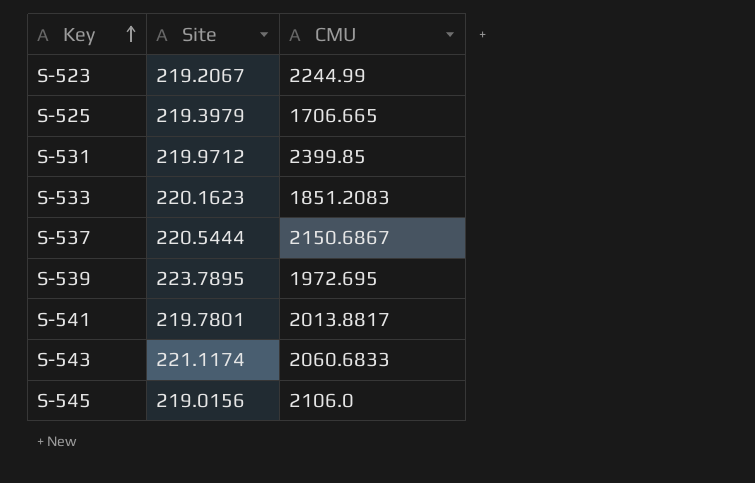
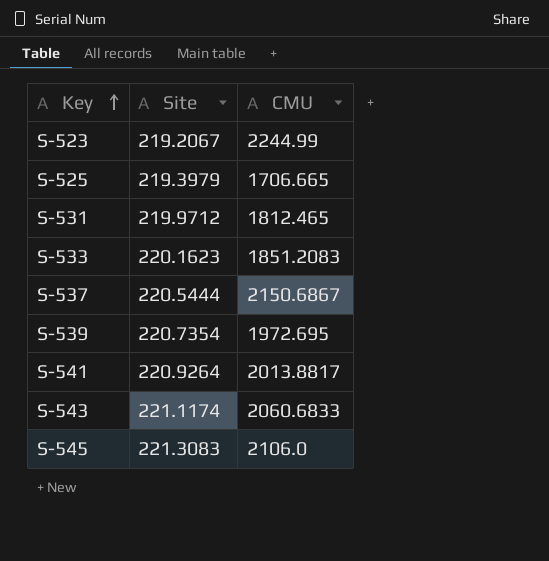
S-531 | CMU: 2399.85 -> 1812.465
S-539 | Site: 223.7895 -> 220.7354
S-541 | Site: 219.7801 -> 220.9264
S-545 | Site: 219.0156 -> 221.3083

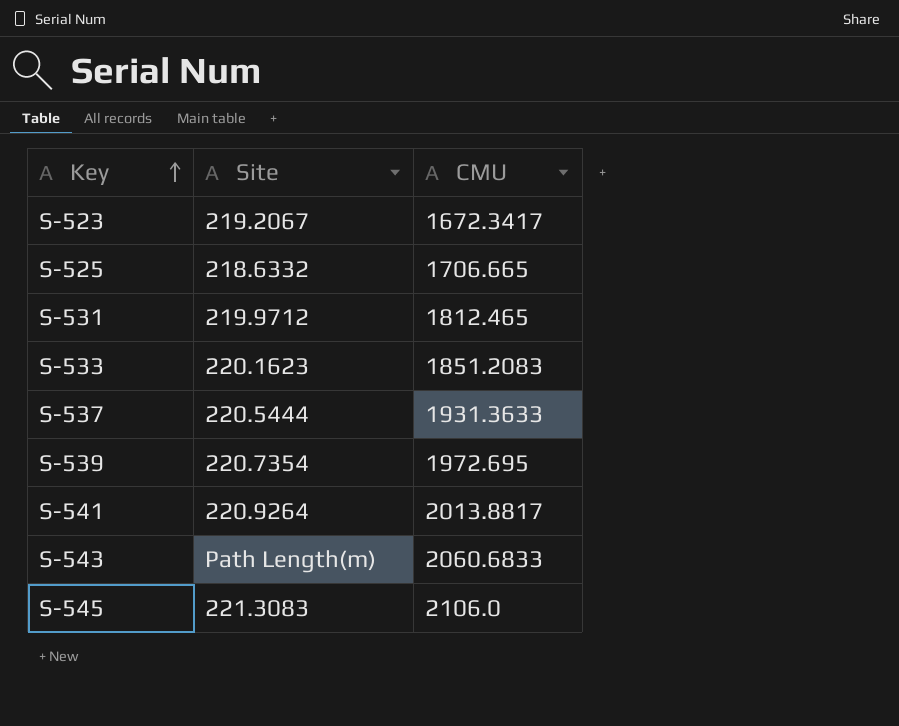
S-523 | CMU: 2244.99 -> 1672.3417
S-525 | Site: 219.3979 -> 218.6332
S-537 | CMU: 2150.6867 -> 1931.3633
S-543 | Site: 221.1174 -> Path Length(m)

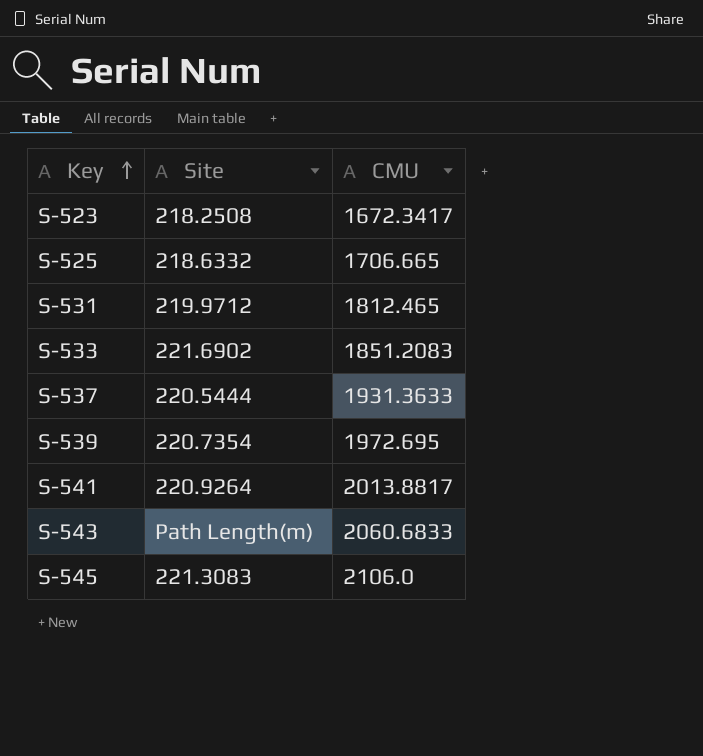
S-523 | Site: 219.2067 -> 218.2508
S-533 | Site: 220.1623 -> 221.6902

